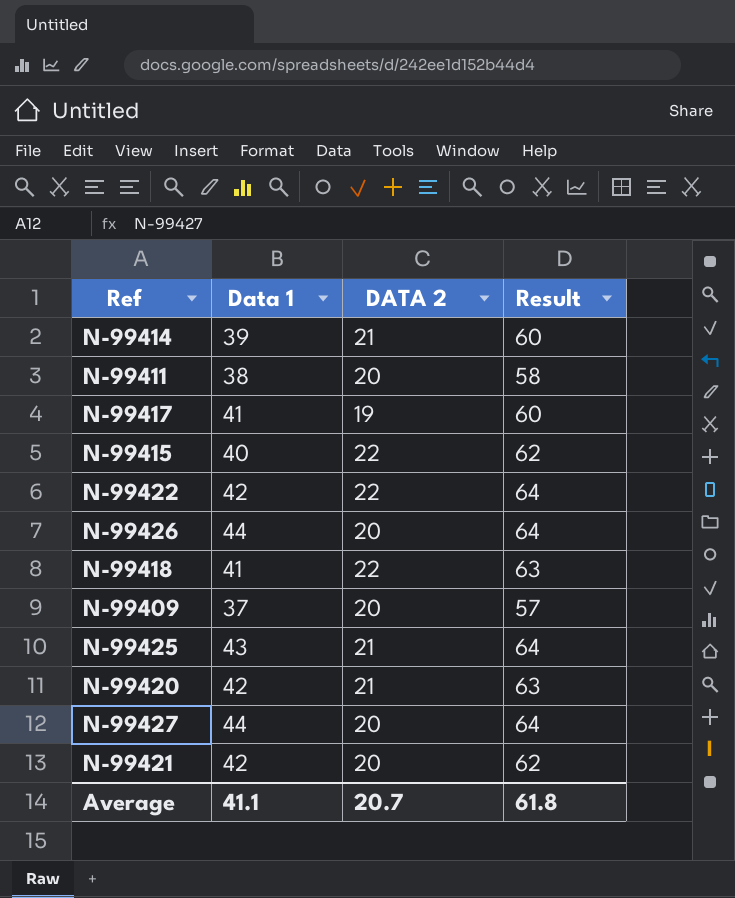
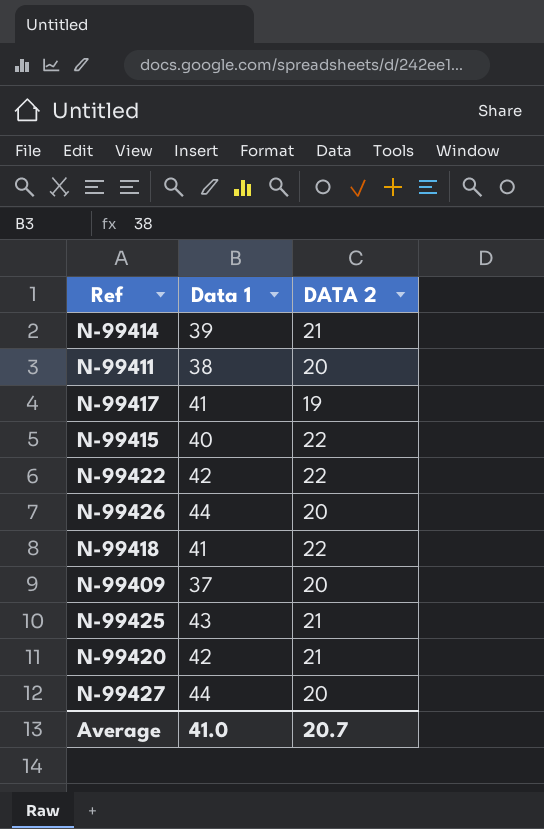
column Result | formula: [Data 1] + [DATA 2] -> none
row N-99421: 42 | 20 | 62 -> none
Average | Data 1: 41.1 -> 41.0

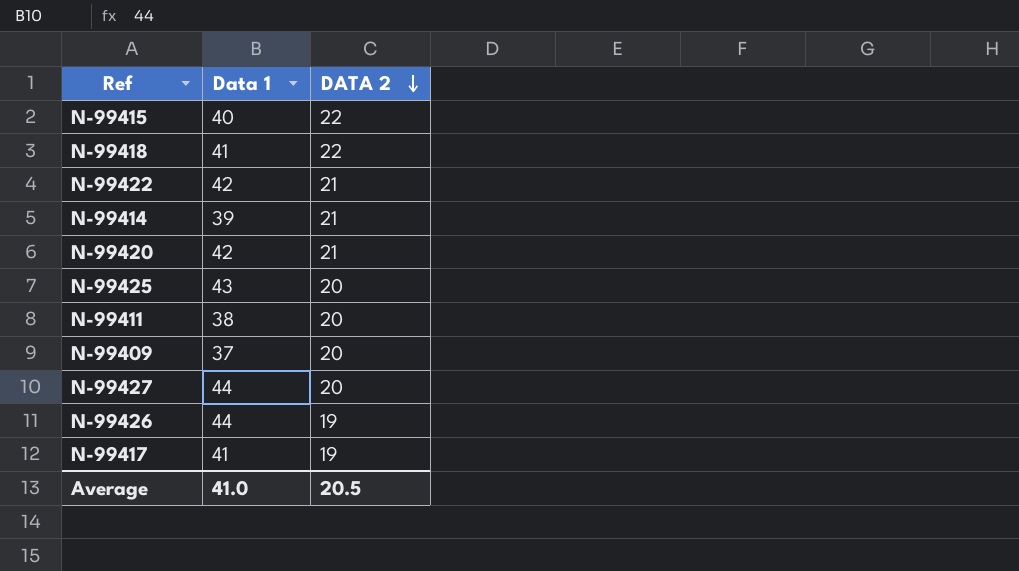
row order: none -> DATA 2 descending
N-99422 | DATA 2: 22 -> 21
N-99425 | DATA 2: 21 -> 20
N-99426 | DATA 2: 20 -> 19
Average | DATA 2: 20.7 -> 20.5

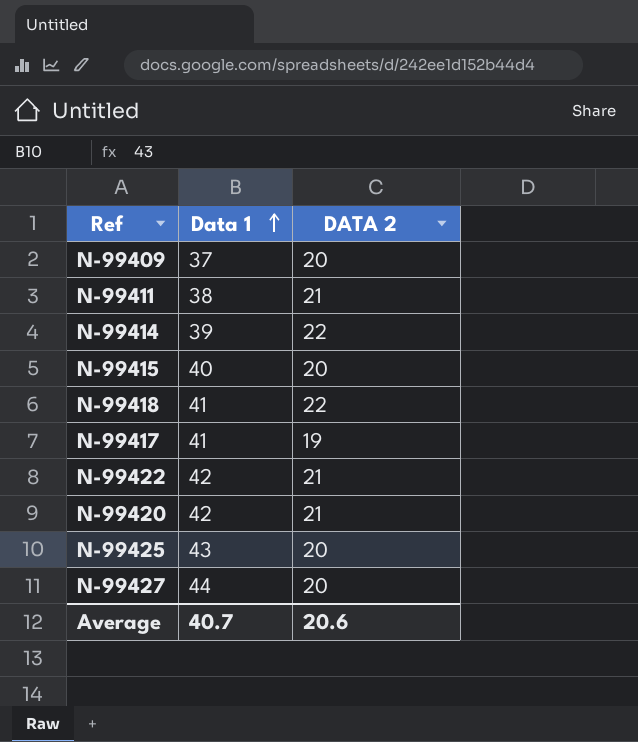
row order: DATA 2 descending -> Data 1 ascending
row N-99426: 44 | 19 -> none
N-99411 | DATA 2: 20 -> 21
N-99414 | DATA 2: 21 -> 22
N-99415 | DATA 2: 22 -> 20
Average | Data 1: 41.0 -> 40.7
Average | DATA 2: 20.5 -> 20.6

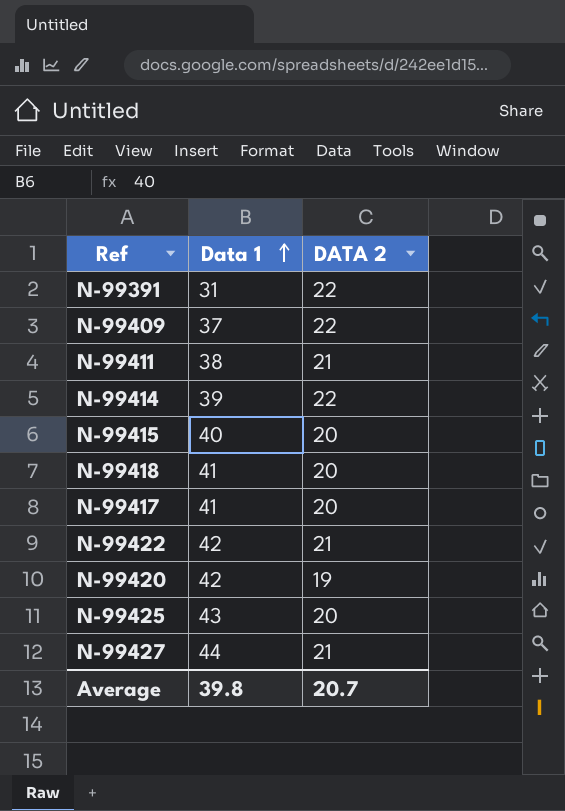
row N-99391: none -> 31 | 22
N-99409 | DATA 2: 20 -> 22
N-99418 | DATA 2: 22 -> 20
N-99417 | DATA 2: 19 -> 20
N-99420 | DATA 2: 21 -> 19
N-99427 | DATA 2: 20 -> 21
Average | Data 1: 40.7 -> 39.8
Average | DATA 2: 20.6 -> 20.7

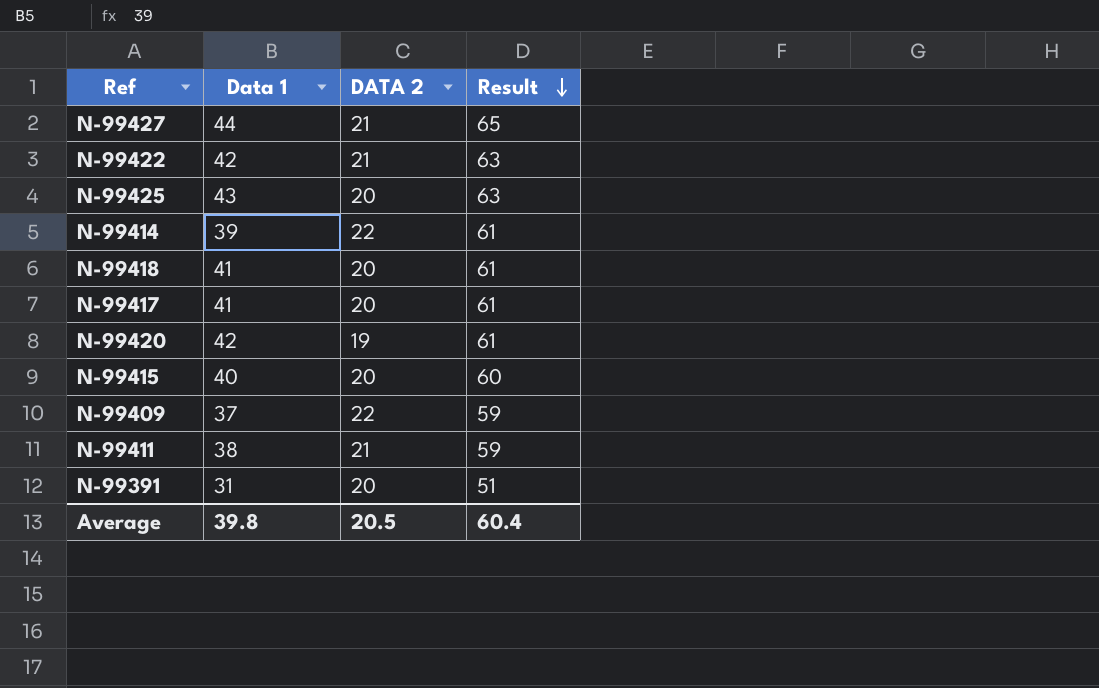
row order: Data 1 ascending -> Result descending
column Result | formula: none -> [Data 1] + [DATA 2]
N-99391 | DATA 2: 22 -> 20
Average | DATA 2: 20.7 -> 20.5

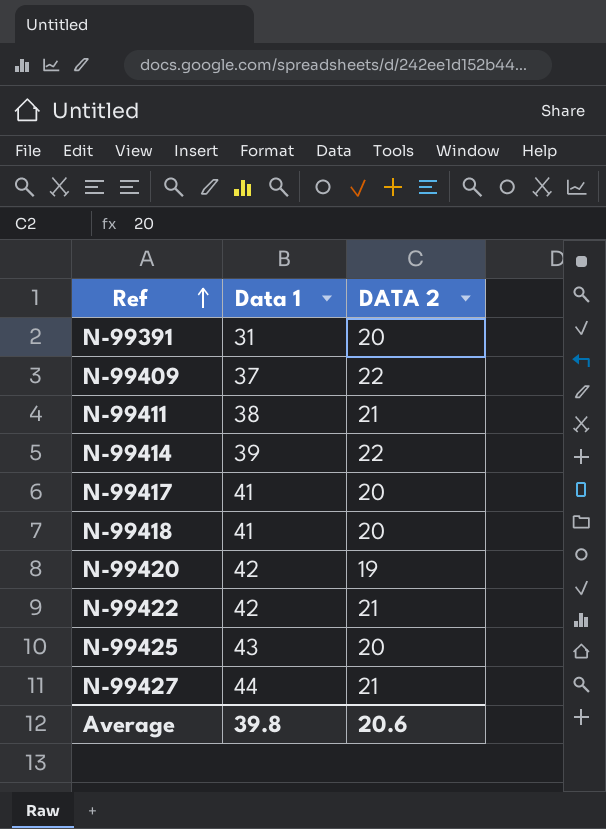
row order: Result descending -> Ref ascending
column Result | formula: [Data 1] + [DATA 2] -> none
row N-99415: 40 | 20 | 60 -> none
Average | DATA 2: 20.5 -> 20.6

